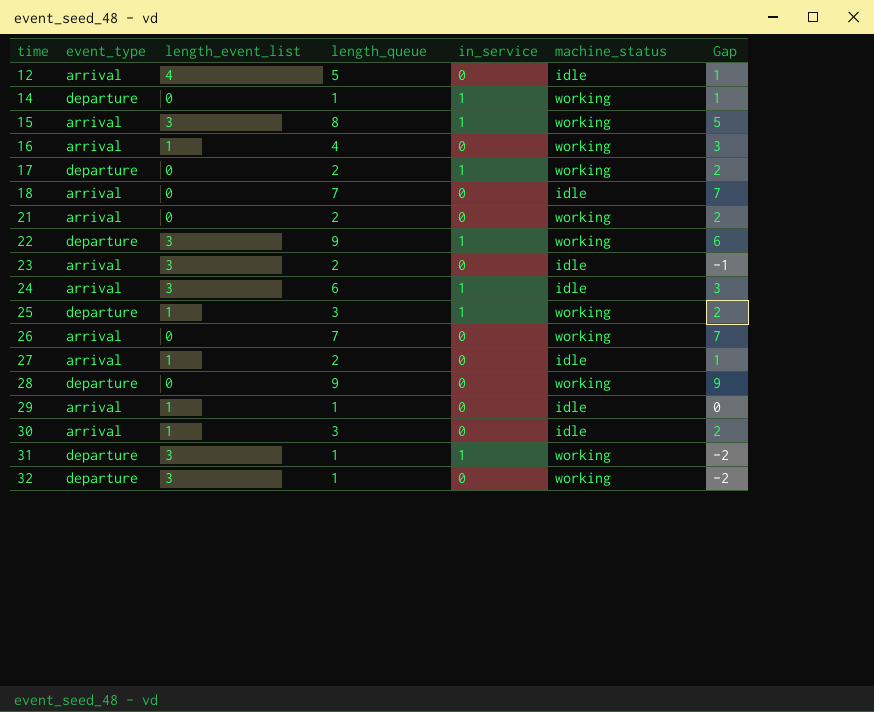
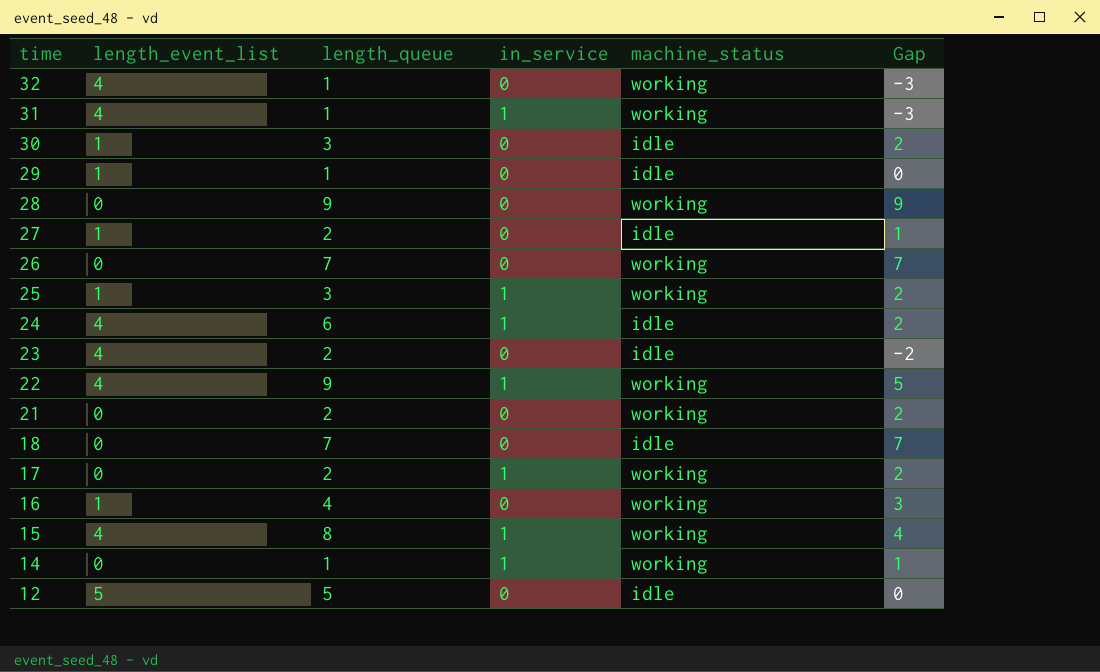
row order: time ascending -> time descending
column event_type | position: 2 -> none
32 | length_event_list: 3 -> 4
32 | Gap: -2 -> -3
31 | length_event_list: 3 -> 4
31 | Gap: -2 -> -3
24 | length_event_list: 3 -> 4
24 | Gap: 3 -> 2
23 | length_event_list: 3 -> 4
23 | Gap: -1 -> -2
22 | length_event_list: 3 -> 4
22 | Gap: 6 -> 5
15 | length_event_list: 3 -> 4
15 | Gap: 5 -> 4
12 | length_event_list: 4 -> 5
12 | Gap: 1 -> 0

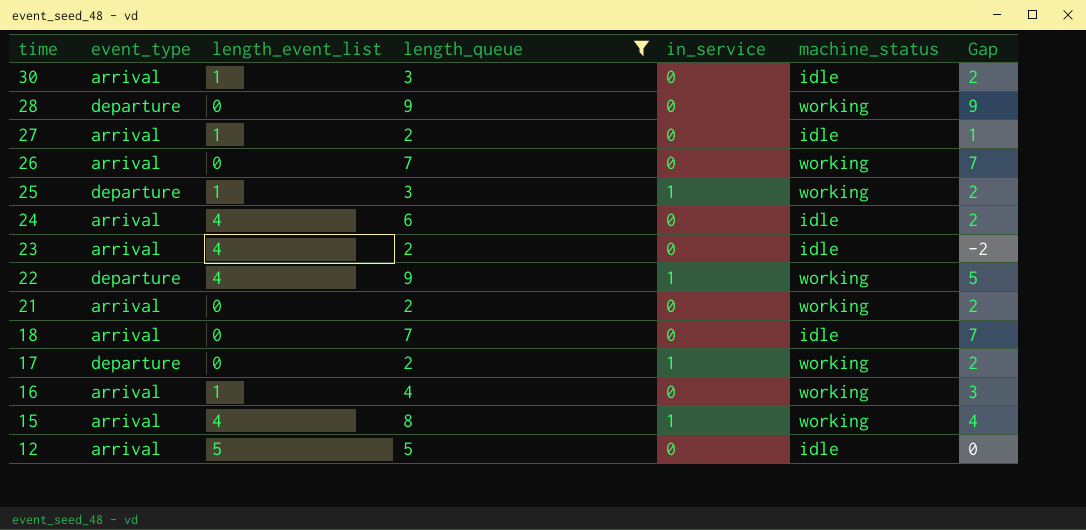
filter: none -> length_queue != 1
column event_type | position: none -> 2
24 | in_service: 1 -> 0

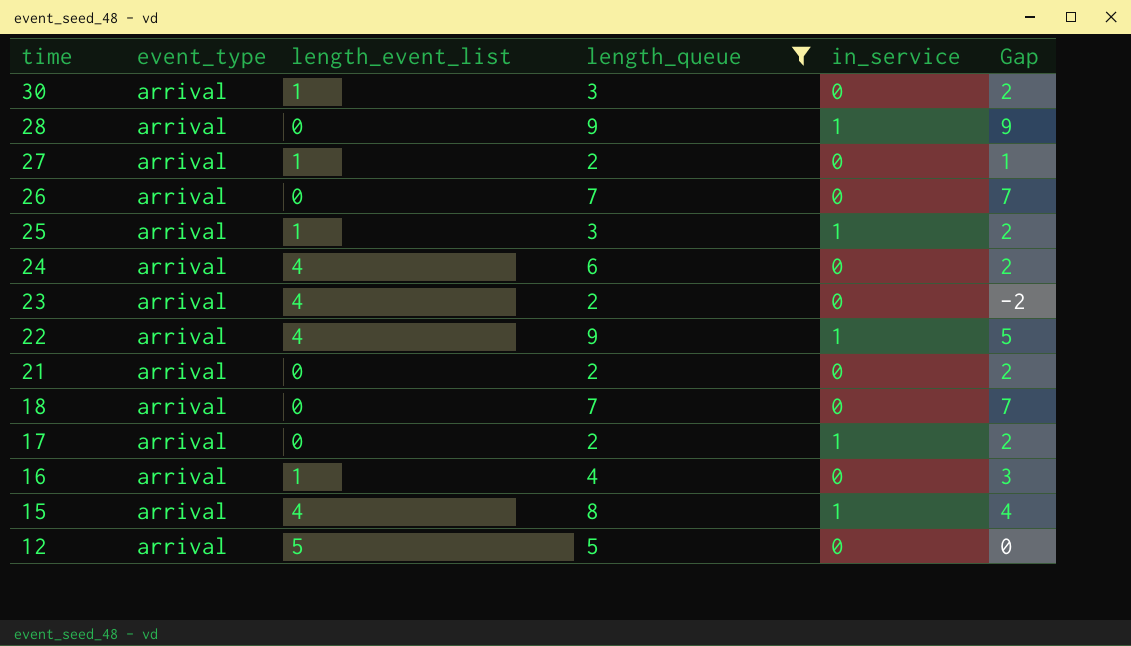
column machine_status | position: 6 -> none
28 | event_type: departure -> arrival
28 | in_service: 0 -> 1
25 | event_type: departure -> arrival
22 | event_type: departure -> arrival
17 | event_type: departure -> arrival

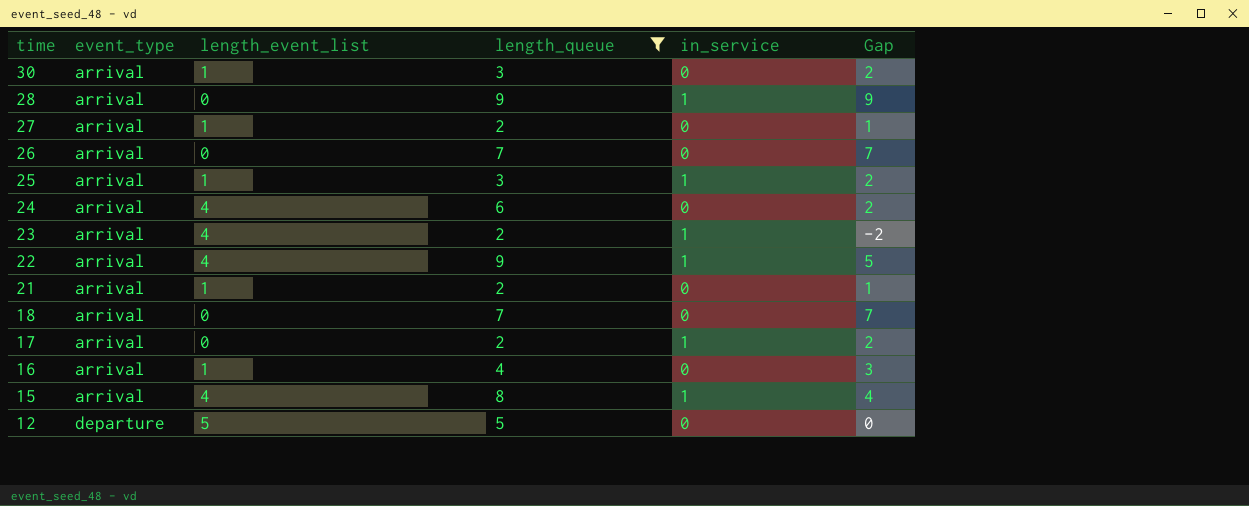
23 | in_service: 0 -> 1
21 | length_event_list: 0 -> 1
21 | Gap: 2 -> 1
12 | event_type: arrival -> departure

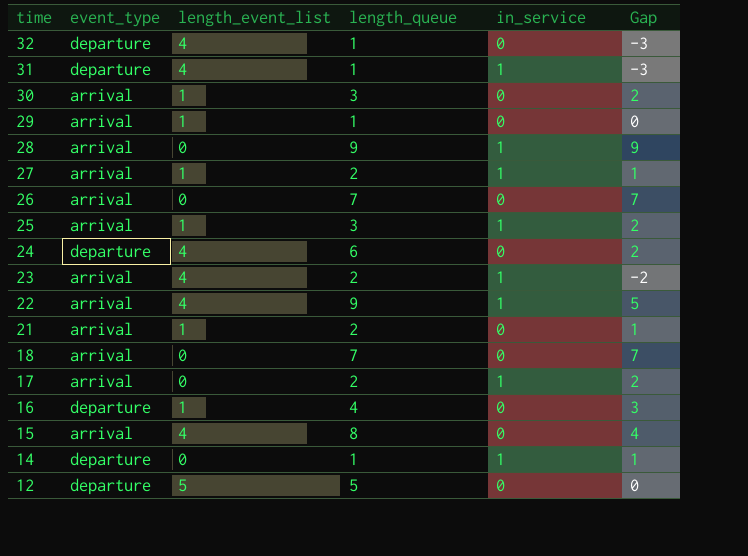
filter: length_queue != 1 -> none
27 | in_service: 0 -> 1
24 | event_type: arrival -> departure
16 | event_type: arrival -> departure
15 | in_service: 1 -> 0

